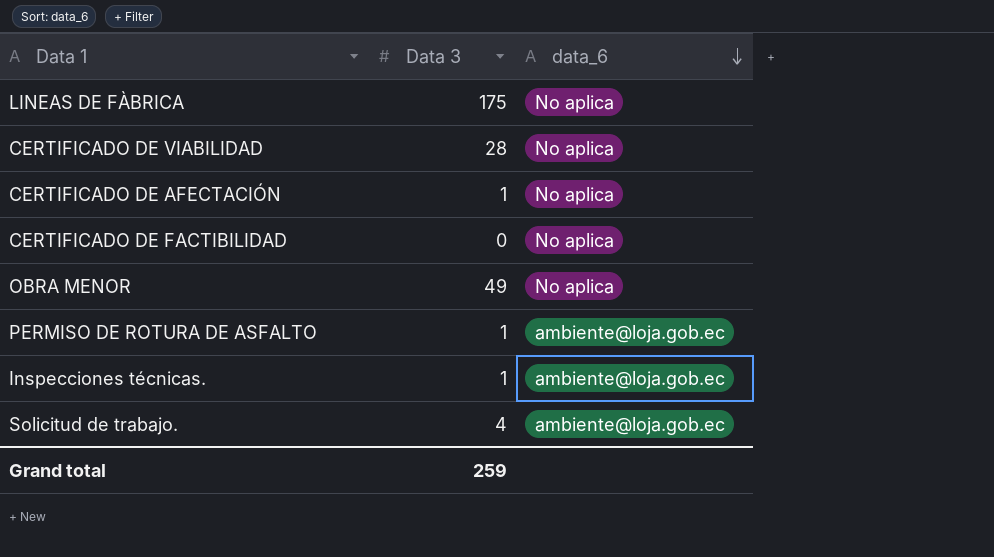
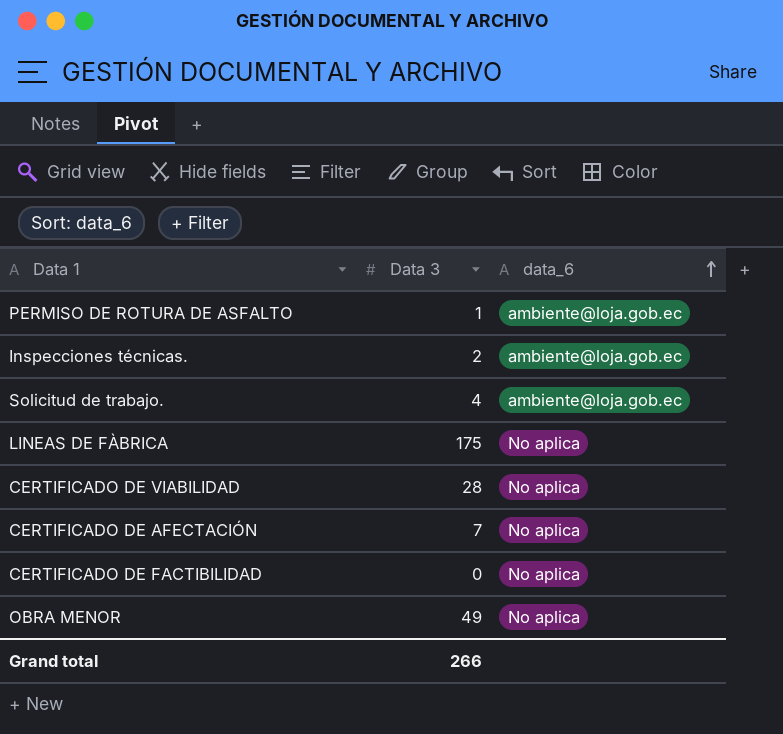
row order: data_6 descending -> data_6 ascending
Inspecciones técnicas. | Data 3: 1 -> 2
CERTIFICADO DE AFECTACIÓN | Data 3: 1 -> 7
Grand total | Data 3: 259 -> 266

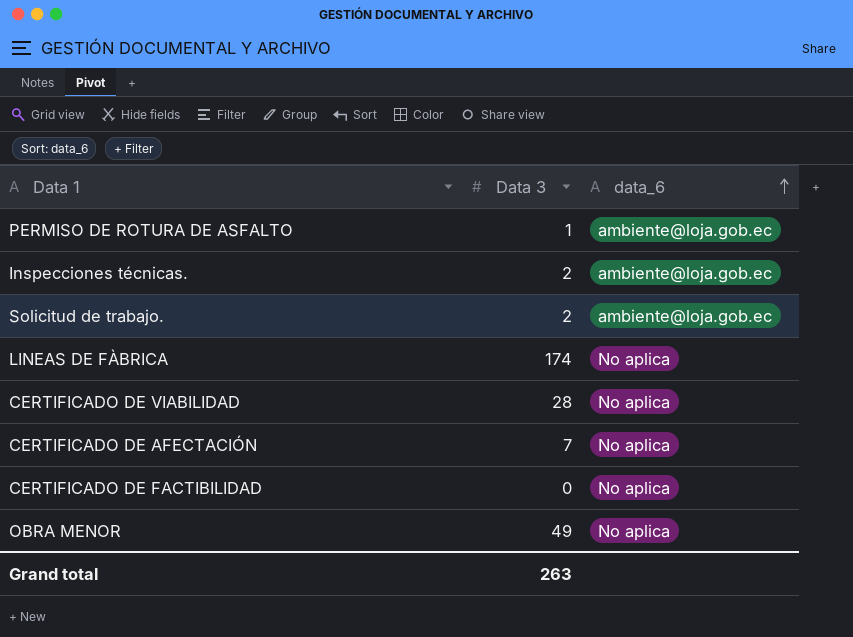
Solicitud de trabajo. | Data 3: 4 -> 2
LINEAS DE FÀBRICA | Data 3: 175 -> 174
Grand total | Data 3: 266 -> 263

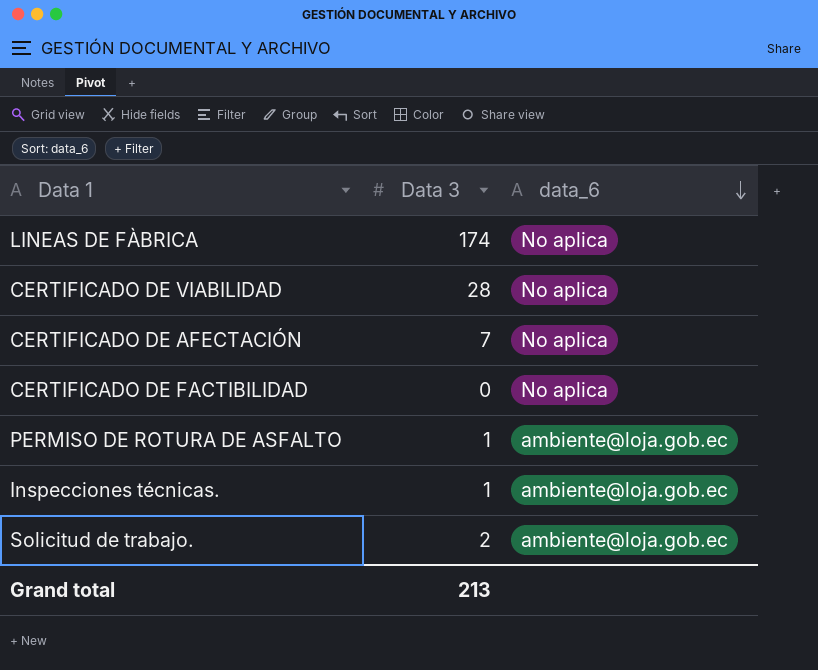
row order: data_6 ascending -> data_6 descending
row OBRA MENOR: 49 | No aplica -> none
Inspecciones técnicas. | Data 3: 2 -> 1
Grand total | Data 3: 263 -> 213

